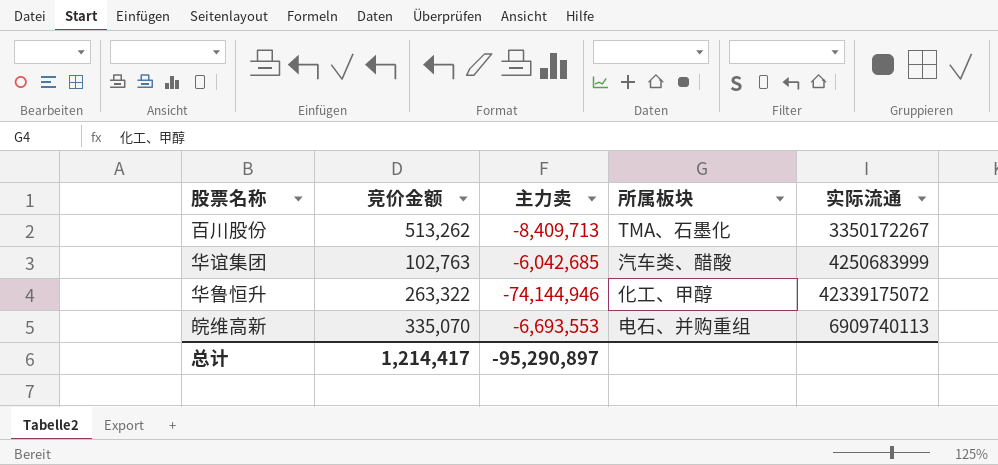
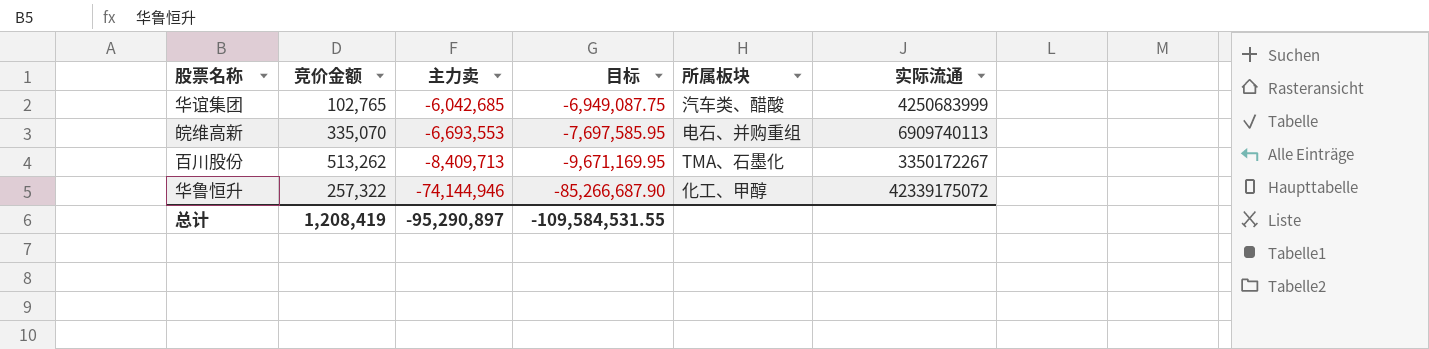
row order: none -> 主力卖 descending
column 目标 | formula: none -> [主力卖] * 1.15
华谊集团 | 竞价金额: 102,763 -> 102,765
华鲁恒升 | 竞价金额: 263,322 -> 257,322
总计 | 竞价金额: 1,214,417 -> 1,208,419

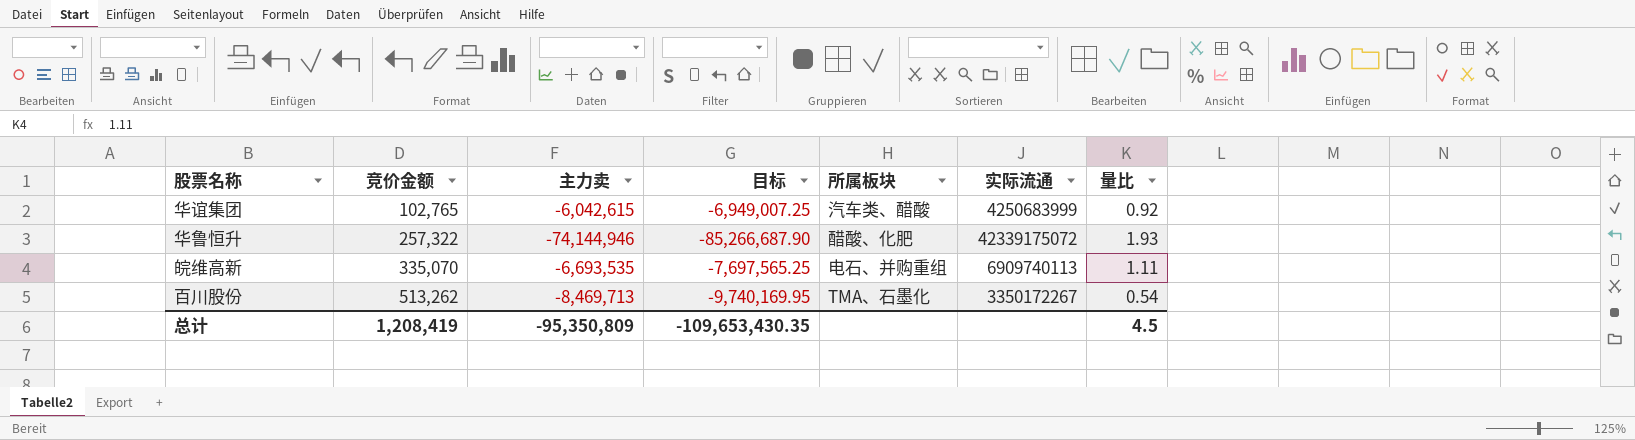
row order: 主力卖 descending -> 竞价金额 ascending
column 量比 | position: none -> 7
华谊集团 | 主力卖: -6,042,685 -> -6,042,615
华谊集团 | 目标: -6,949,087.75 -> -6,949,007.25
华鲁恒升 | 所属板块: 化工、甲醇 -> 醋酸、化肥
皖维高新 | 主力卖: -6,693,553 -> -6,693,535
皖维高新 | 目标: -7,697,585.95 -> -7,697,565.25
百川股份 | 主力卖: -8,409,713 -> -8,469,713
百川股份 | 目标: -9,671,169.95 -> -9,740,169.95
总计 | 主力卖: -95,290,897 -> -95,350,809
总计 | 目标: -109,584,531.55 -> -109,653,430.35

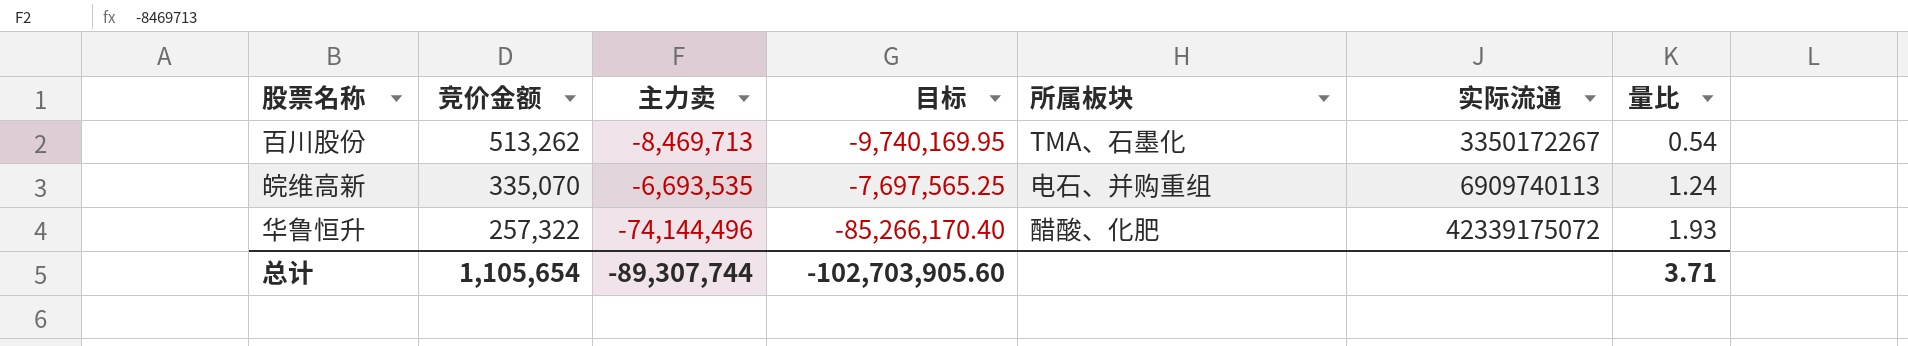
row order: 竞价金额 ascending -> 竞价金额 descending
row 华谊集团: 102,765 | -6,042,615 | -6,949,007.25 | 汽车类、醋酸 | 4250683999 | 0.92 -> none
皖维高新 | 量比: 1.11 -> 1.24
华鲁恒升 | 主力卖: -74,144,946 -> -74,144,496
华鲁恒升 | 目标: -85,266,687.90 -> -85,266,170.40
总计 | 竞价金额: 1,208,419 -> 1,105,654
总计 | 主力卖: -95,350,809 -> -89,307,744
总计 | 目标: -109,653,430.35 -> -102,703,905.60
总计 | 量比: 4.5 -> 3.71

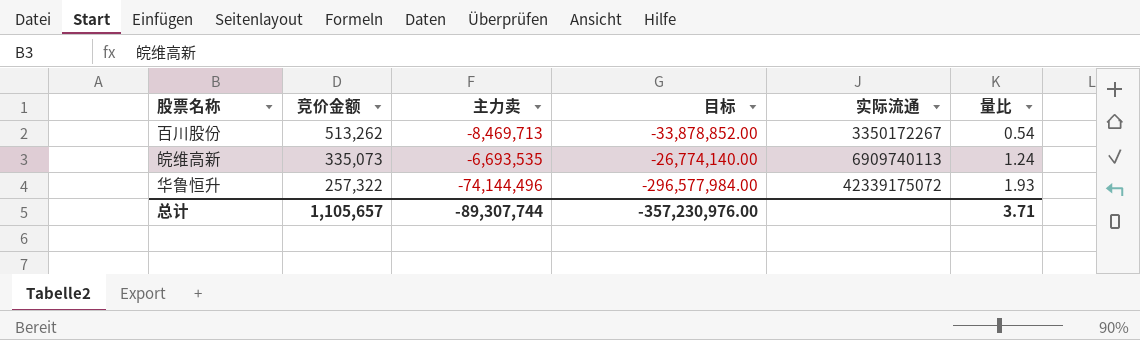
column 所属板块 | position: 5 -> none
column 目标 | formula: [主力卖] * 1.15 -> [主力卖] * 4
皖维高新 | 竞价金额: 335,070 -> 335,073
总计 | 竞价金额: 1,105,654 -> 1,105,657
总计 | 目标: -102,703,905.60 -> -357,230,976.00

